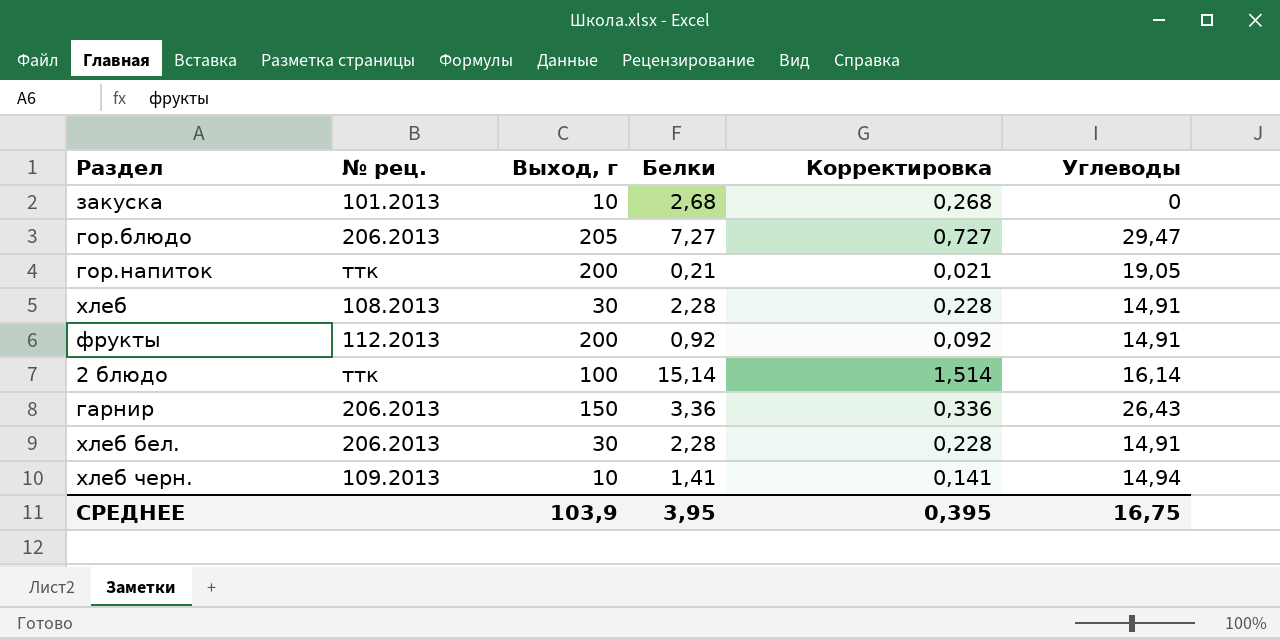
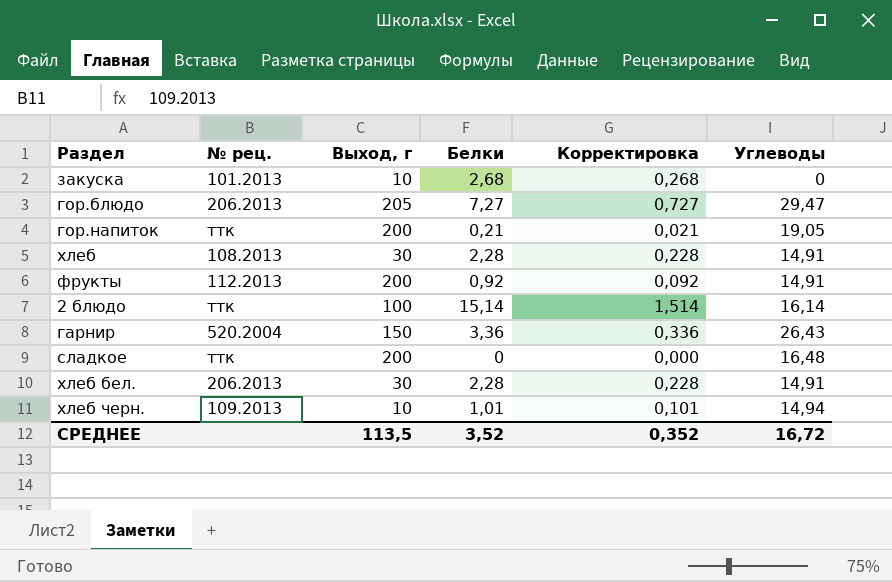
гарнир | № рец.: 206.2013 -> 520.2004
row сладкое: none -> ттк | 200 | 0 | 0,000 | 16,48
хлеб черн. | Белки: 1,41 -> 1,01
хлеб черн. | Корректировка: 0,141 -> 0,101
СРЕДНЕЕ | Выход, г: 103,9 -> 113,5
СРЕДНЕЕ | Белки: 3,95 -> 3,52
СРЕДНЕЕ | Корректировка: 0,395 -> 0,352
СРЕДНЕЕ | Углеводы: 16,75 -> 16,72

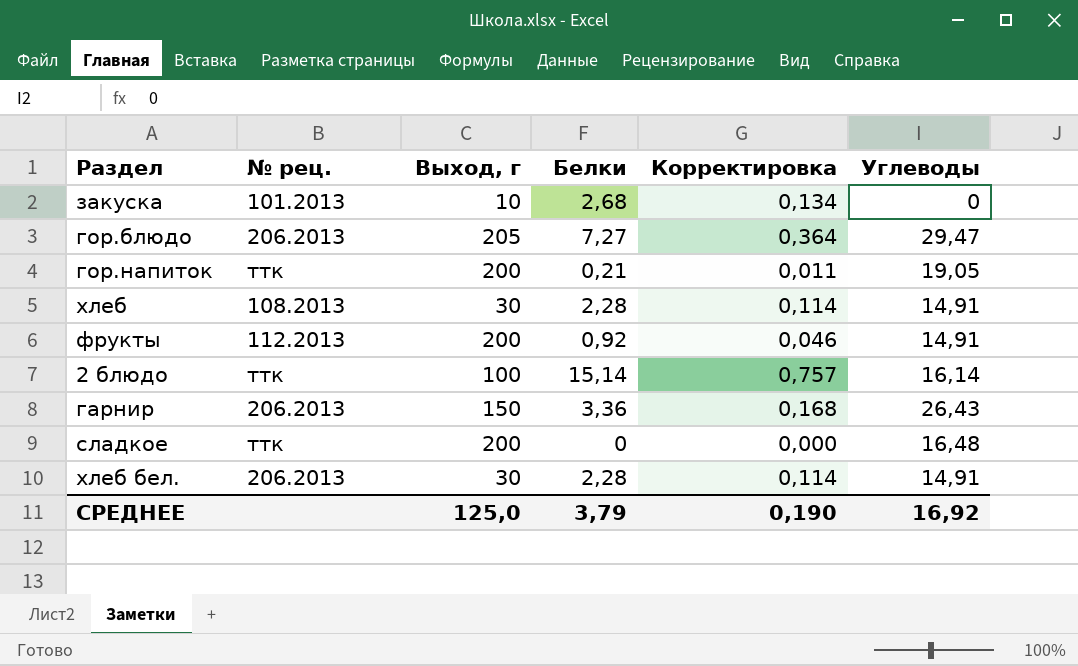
column Корректировка | formula: [Белки] * 0,1 -> [Белки] * 0,05
row хлеб черн.: 109.2013 | 10 | 1,01 | 0,101 | 14,94 -> none
гарнир | № рец.: 520.2004 -> 206.2013
СРЕДНЕЕ | Выход, г: 113,5 -> 125,0
СРЕДНЕЕ | Белки: 3,52 -> 3,79
СРЕДНЕЕ | Корректировка: 0,352 -> 0,190
СРЕДНЕЕ | Углеводы: 16,72 -> 16,92

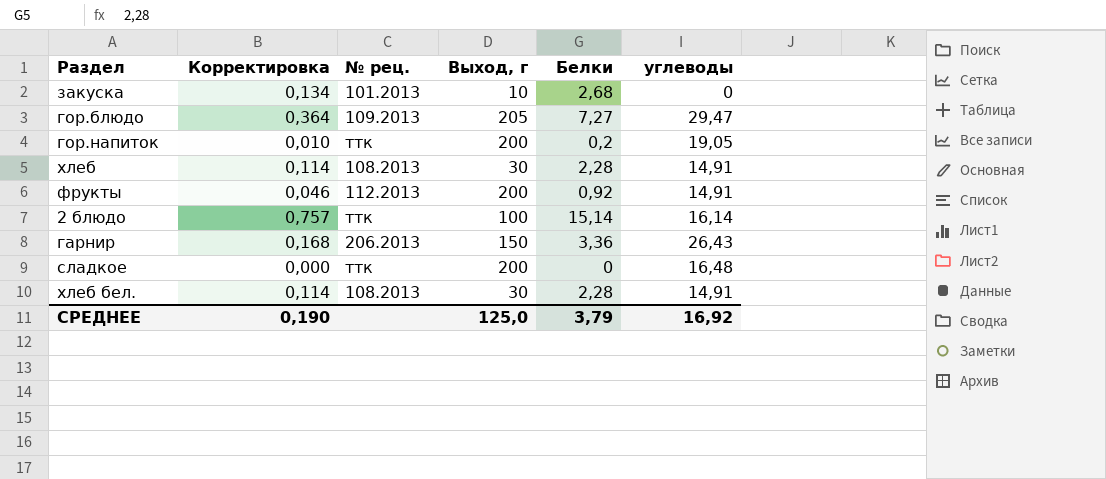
column Корректировка | position: 5 -> 2
column name: Углеводы -> углеводы
гор.блюдо | № рец.: 206.2013 -> 109.2013
гор.напиток | Корректировка: 0,011 -> 0,010
гор.напиток | Белки: 0,21 -> 0,2
хлеб бел. | № рец.: 206.2013 -> 108.2013

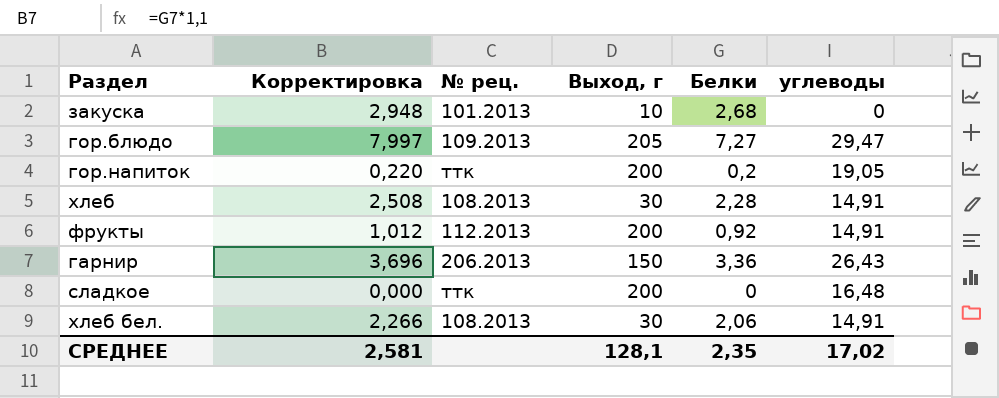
column Корректировка | formula: [Белки] * 0,05 -> [Белки] * 1,1
row 2 блюдо: 0,757 | ттк | 100 | 15,14 | 16,14 -> none
хлеб бел. | Белки: 2,28 -> 2,06
СРЕДНЕЕ | Корректировка: 0,190 -> 2,581
СРЕДНЕЕ | Выход, г: 125,0 -> 128,1
СРЕДНЕЕ | Белки: 3,79 -> 2,35
СРЕДНЕЕ | углеводы: 16,92 -> 17,02

